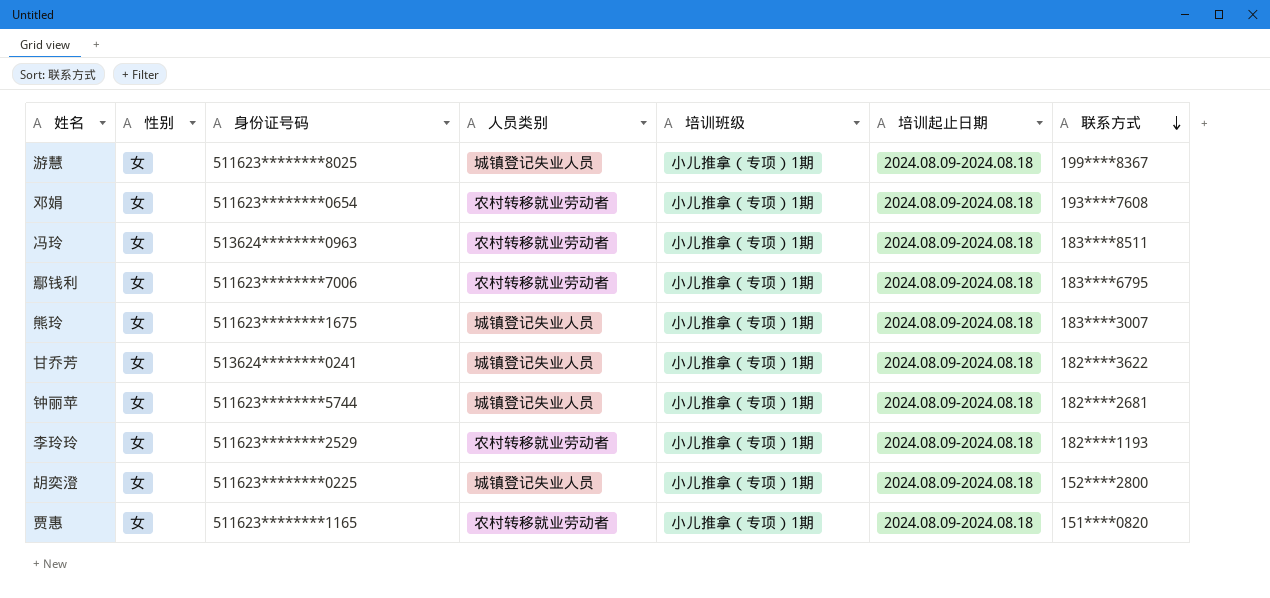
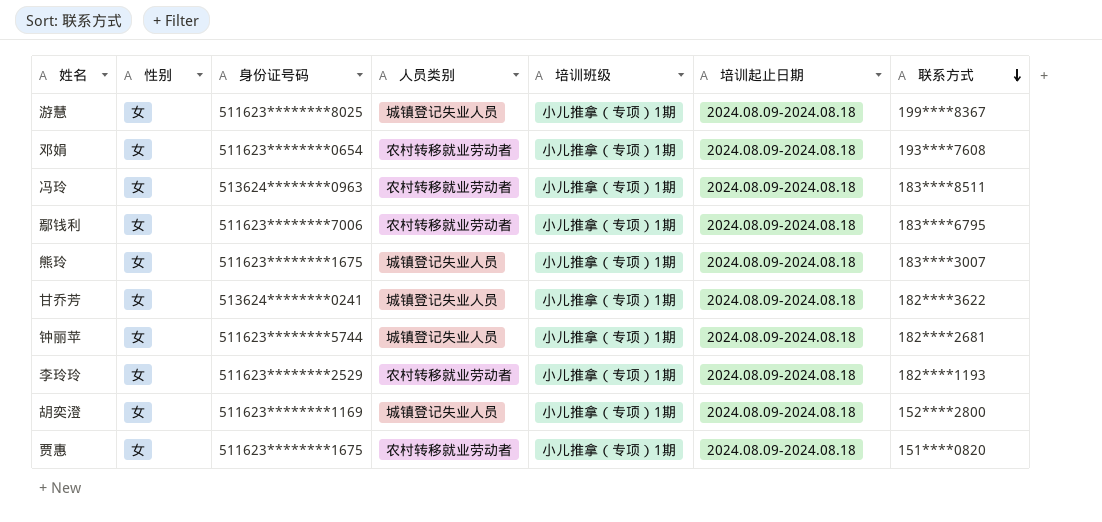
胡奕澄 | 身份证号码: 511623********0225 -> 511623********1169
贾惠 | 身份证号码: 511623********1165 -> 511623********1675

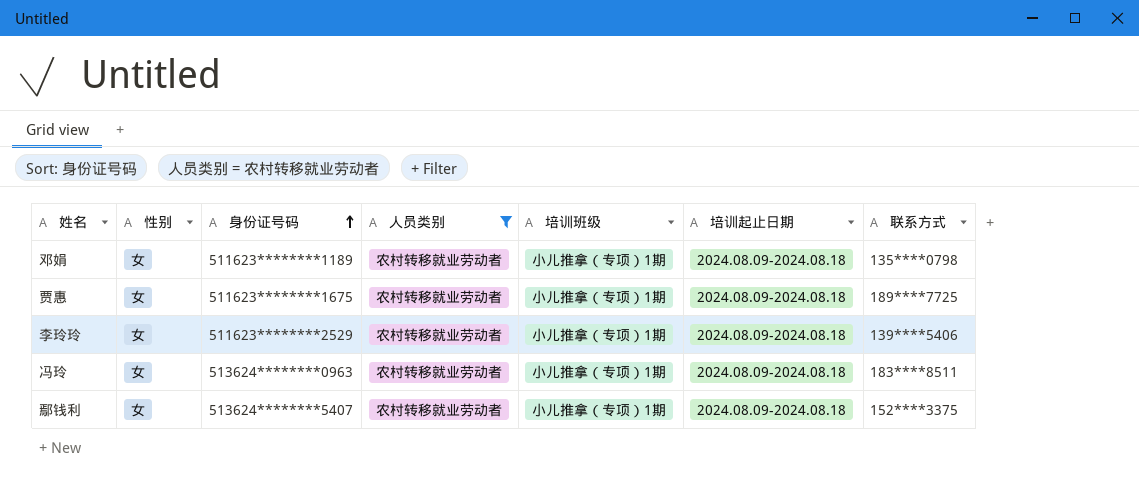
filter: none -> 人员类别 = 农村转移就业劳动者
row order: 联系方式 descending -> 身份证号码 ascending
邓娟 | 身份证号码: 511623********0654 -> 511623********1189
邓娟 | 联系方式: 193****7608 -> 135****0798
贾惠 | 联系方式: 151****0820 -> 189****7725
李玲玲 | 联系方式: 182****1193 -> 139****5406
鄢钱利 | 身份证号码: 511623********7006 -> 513624********5407
鄢钱利 | 联系方式: 183****6795 -> 152****3375

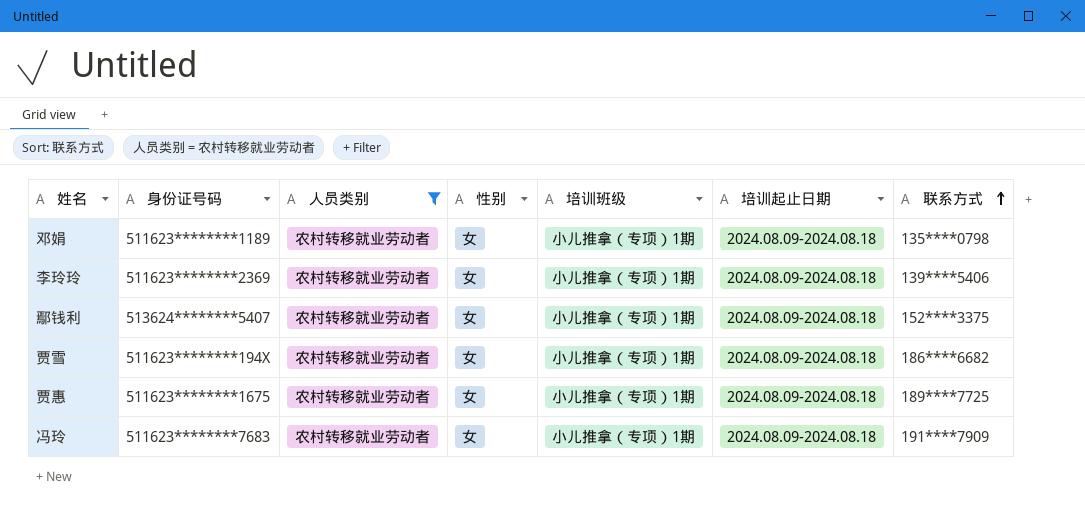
row order: 身份证号码 ascending -> 联系方式 ascending
column 性别 | position: 2 -> 4
李玲玲 | 身份证号码: 511623********2529 -> 511623********2369
row 贾雪: none -> 511623********194X | 农村转移就业劳动者 | 女 | 小儿推拿（专项）1期 | 2024.08.09-2024.08.18 | 186****6682
冯玲 | 身份证号码: 513624********0963 -> 511623********7683
冯玲 | 联系方式: 183****8511 -> 191****7909

